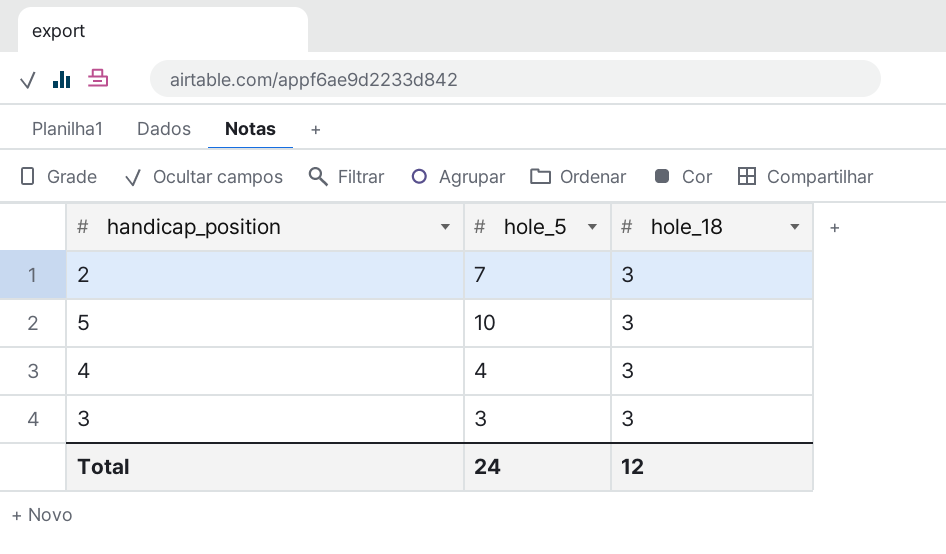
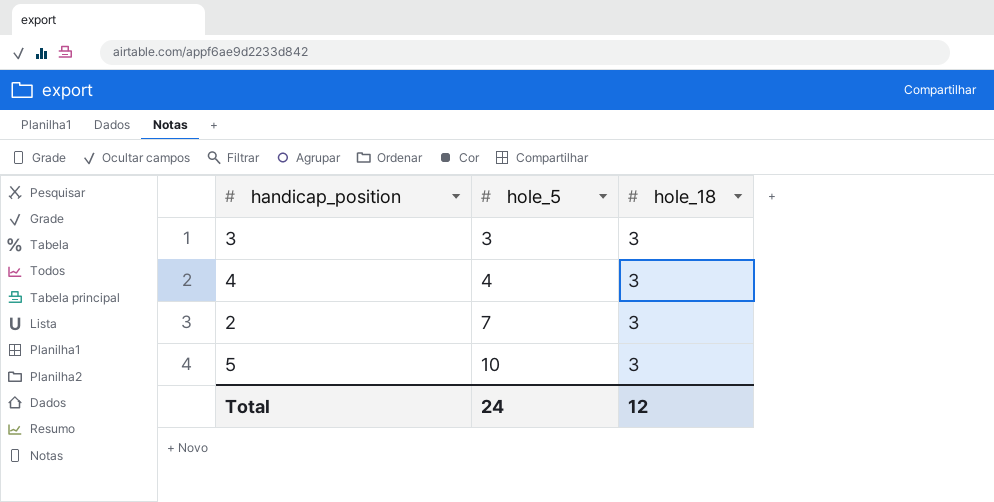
row order: none -> hole_5 ascending

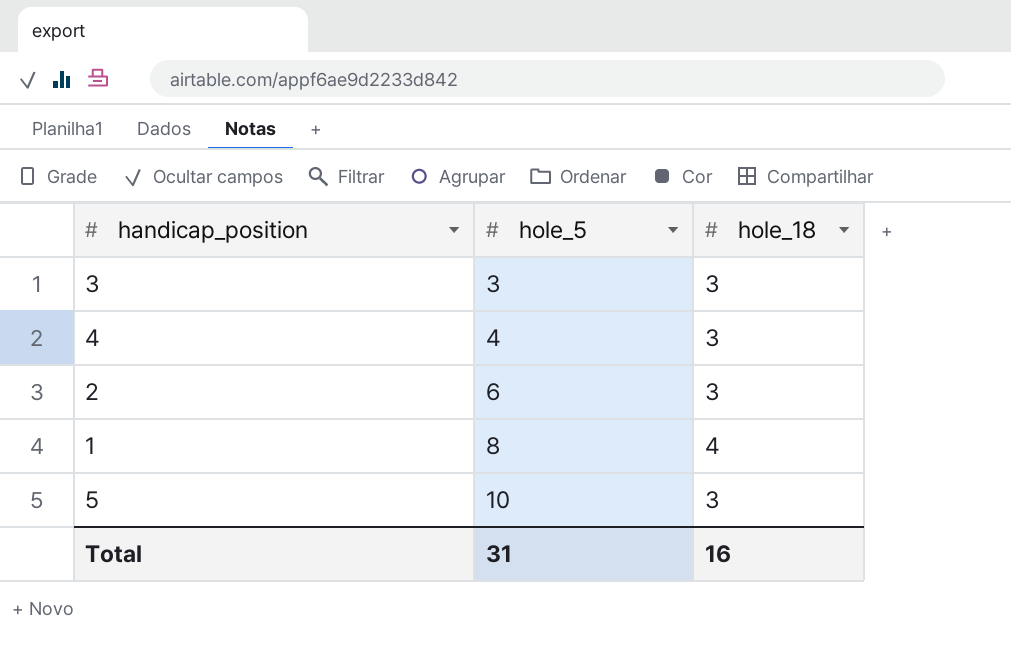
2 | hole_5: 7 -> 6
row 1: none -> 8 | 4
Total | hole_5: 24 -> 31
Total | hole_18: 12 -> 16

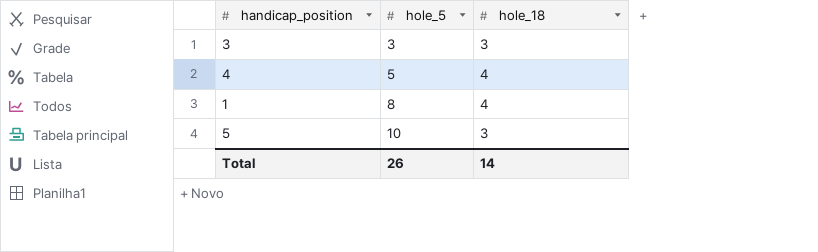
row 2: 6 | 3 -> none
4 | hole_5: 4 -> 5
4 | hole_18: 3 -> 4
Total | hole_5: 31 -> 26
Total | hole_18: 16 -> 14

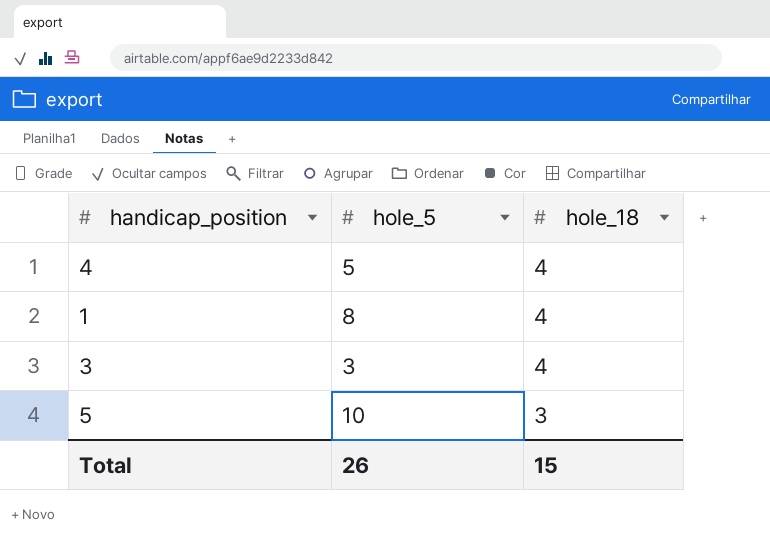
row order: hole_5 ascending -> hole_18 descending
3 | hole_18: 3 -> 4
Total | hole_18: 14 -> 15

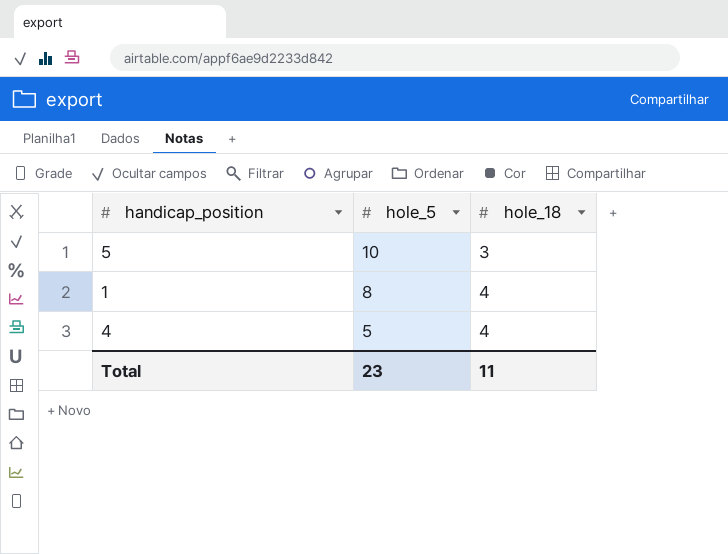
row order: hole_18 descending -> hole_5 descending
row 3: 3 | 4 -> none
Total | hole_5: 26 -> 23
Total | hole_18: 15 -> 11

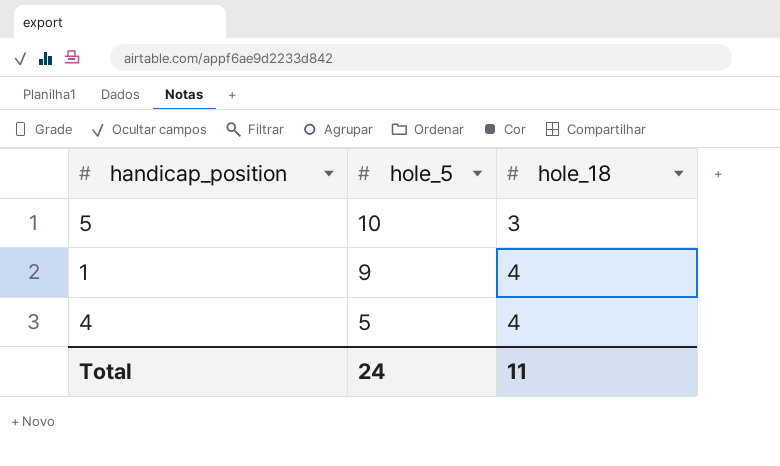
1 | hole_5: 8 -> 9
Total | hole_5: 23 -> 24

